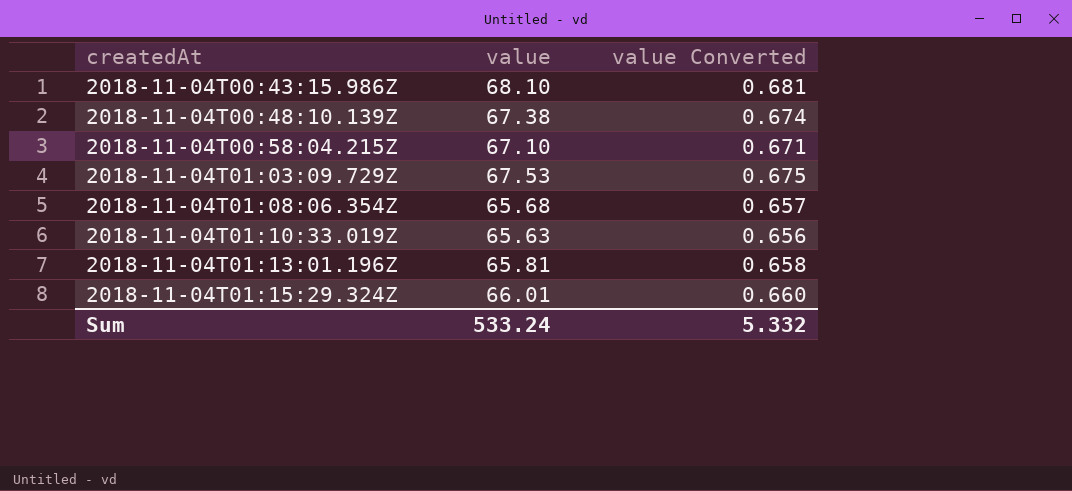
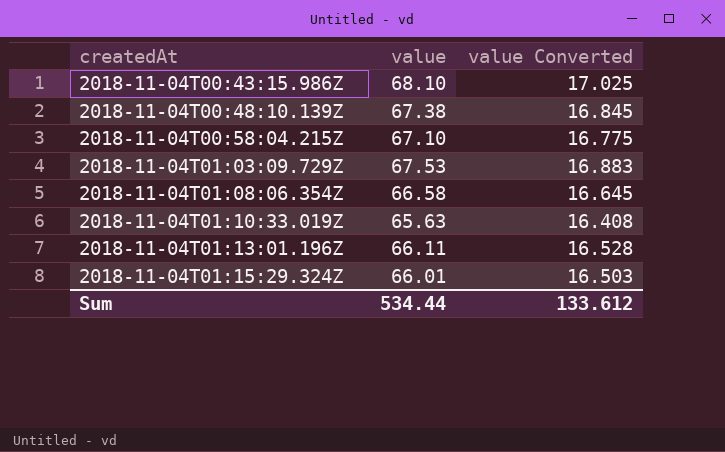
column value Converted | formula: [value] * 0.01 -> [value] * 0.25
2018-11-04T01:08:06.354Z | value: 65.68 -> 66.58
2018-11-04T01:13:01.196Z | value: 65.81 -> 66.11
Sum | value: 533.24 -> 534.44
Sum | value Converted: 5.332 -> 133.612

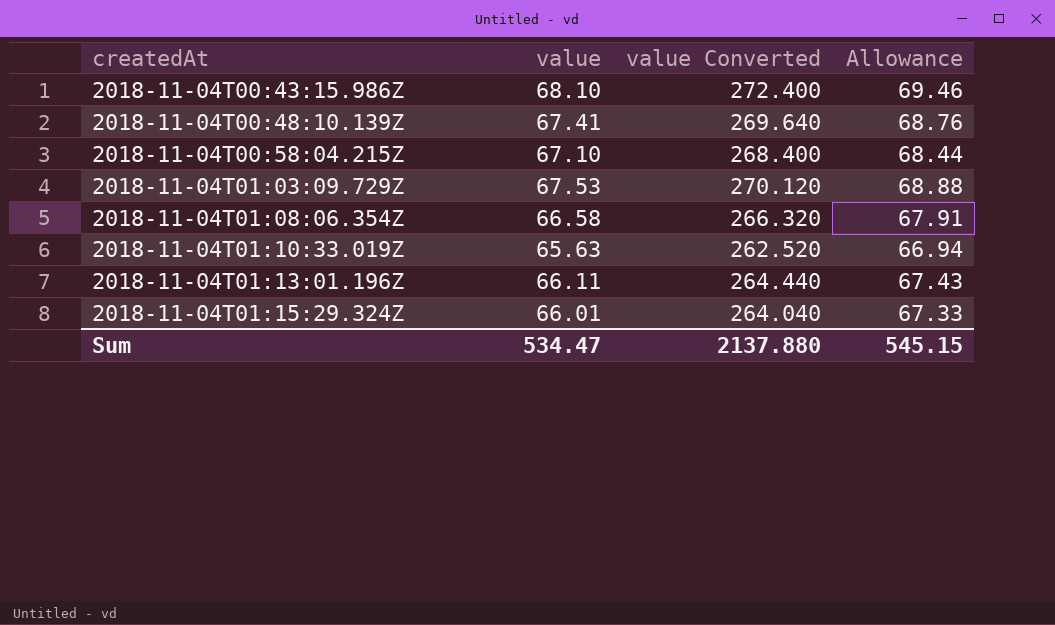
column value Converted | formula: [value] * 0.25 -> [value] * 4
column Allowance | formula: none -> [value] * 1.02
2018-11-04T00:48:10.139Z | value: 67.38 -> 67.41
Sum | value: 534.44 -> 534.47
Sum | value Converted: 133.612 -> 2137.880

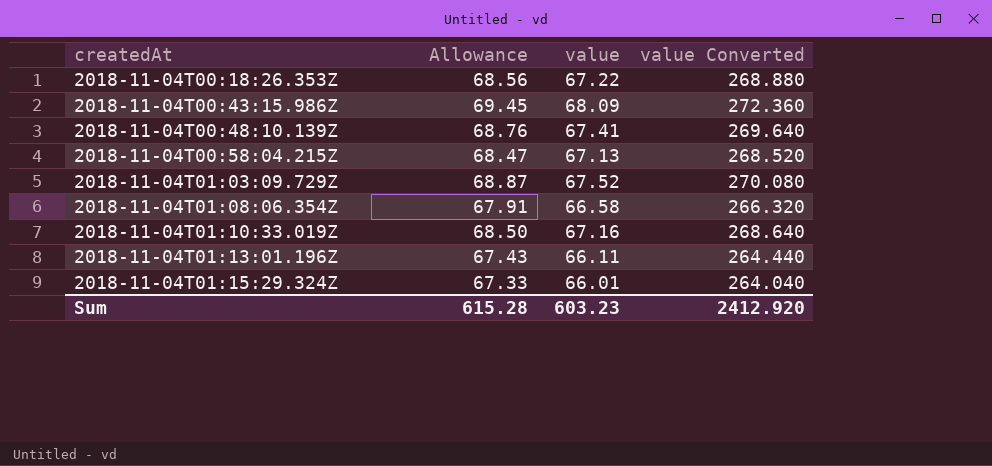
column Allowance | position: 4 -> 2
row 2018-11-04T00:18:26.353Z: none -> 68.56 | 67.22 | 268.880
2018-11-04T00:43:15.986Z | Allowance: 69.46 -> 69.45
2018-11-04T00:43:15.986Z | value: 68.10 -> 68.09
2018-11-04T00:43:15.986Z | value Converted: 272.400 -> 272.360
2018-11-04T00:58:04.215Z | Allowance: 68.44 -> 68.47
2018-11-04T00:58:04.215Z | value: 67.10 -> 67.13
2018-11-04T00:58:04.215Z | value Converted: 268.400 -> 268.520
2018-11-04T01:03:09.729Z | Allowance: 68.88 -> 68.87
2018-11-04T01:03:09.729Z | value: 67.53 -> 67.52
2018-11-04T01:03:09.729Z | value Converted: 270.120 -> 270.080
2018-11-04T01:10:33.019Z | Allowance: 66.94 -> 68.50
2018-11-04T01:10:33.019Z | value: 65.63 -> 67.16
2018-11-04T01:10:33.019Z | value Converted: 262.520 -> 268.640
Sum | Allowance: 545.15 -> 615.28
Sum | value: 534.47 -> 603.23
Sum | value Converted: 2137.880 -> 2412.920

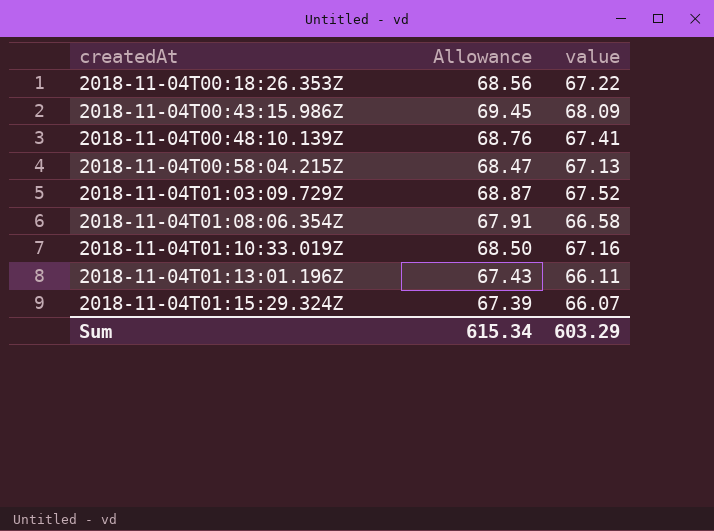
column value Converted | formula: [value] * 4 -> none
2018-11-04T01:15:29.324Z | Allowance: 67.33 -> 67.39
2018-11-04T01:15:29.324Z | value: 66.01 -> 66.07
Sum | Allowance: 615.28 -> 615.34
Sum | value: 603.23 -> 603.29

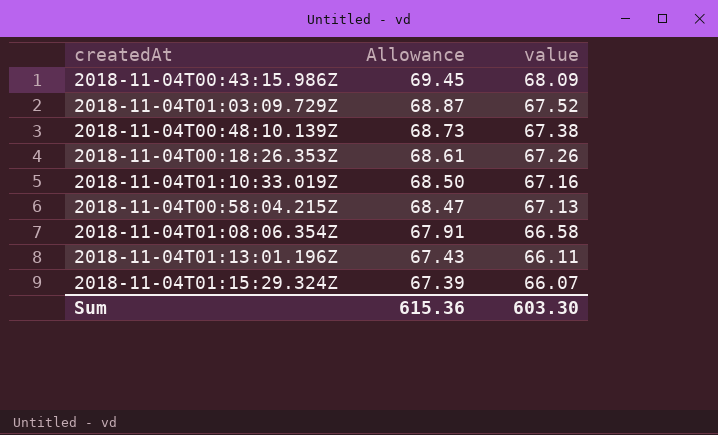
row order: createdAt ascending -> Allowance descending
2018-11-04T00:48:10.139Z | Allowance: 68.76 -> 68.73
2018-11-04T00:48:10.139Z | value: 67.41 -> 67.38
2018-11-04T00:18:26.353Z | Allowance: 68.56 -> 68.61
2018-11-04T00:18:26.353Z | value: 67.22 -> 67.26
Sum | Allowance: 615.34 -> 615.36
Sum | value: 603.29 -> 603.30

